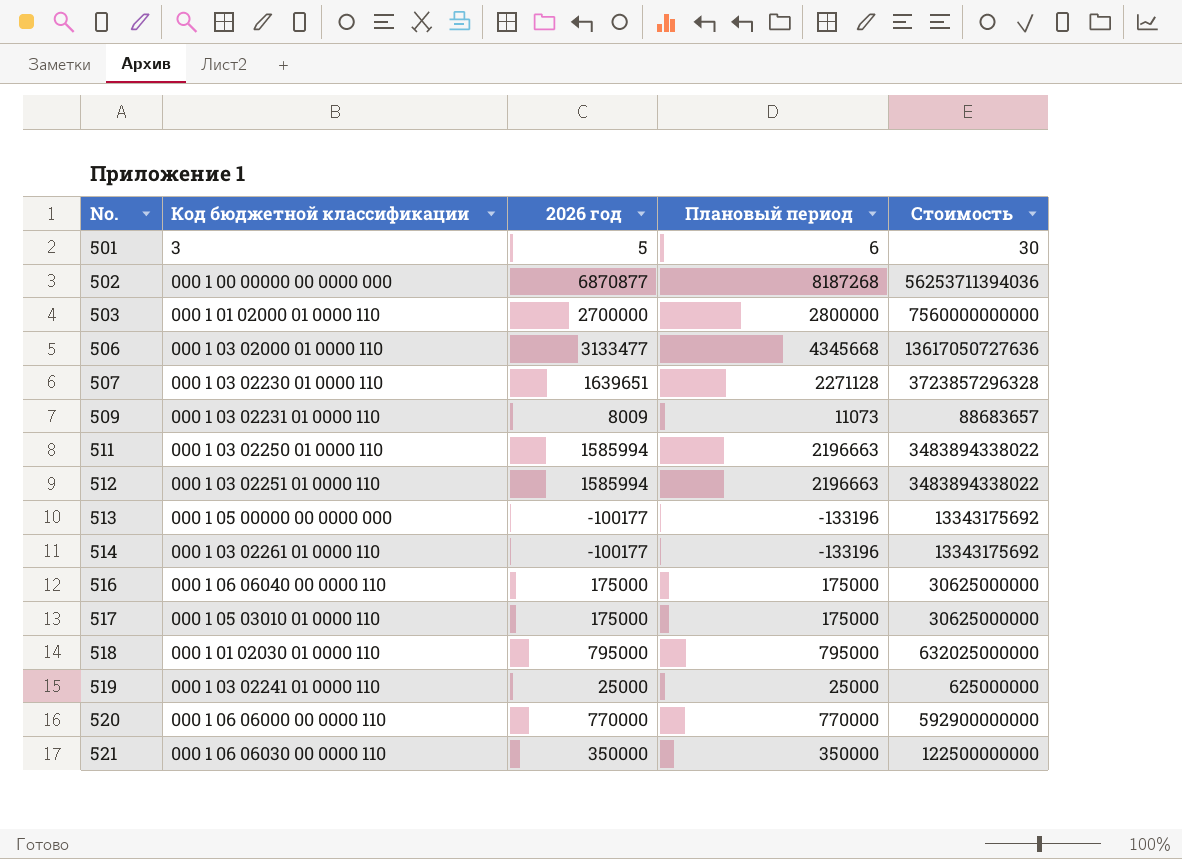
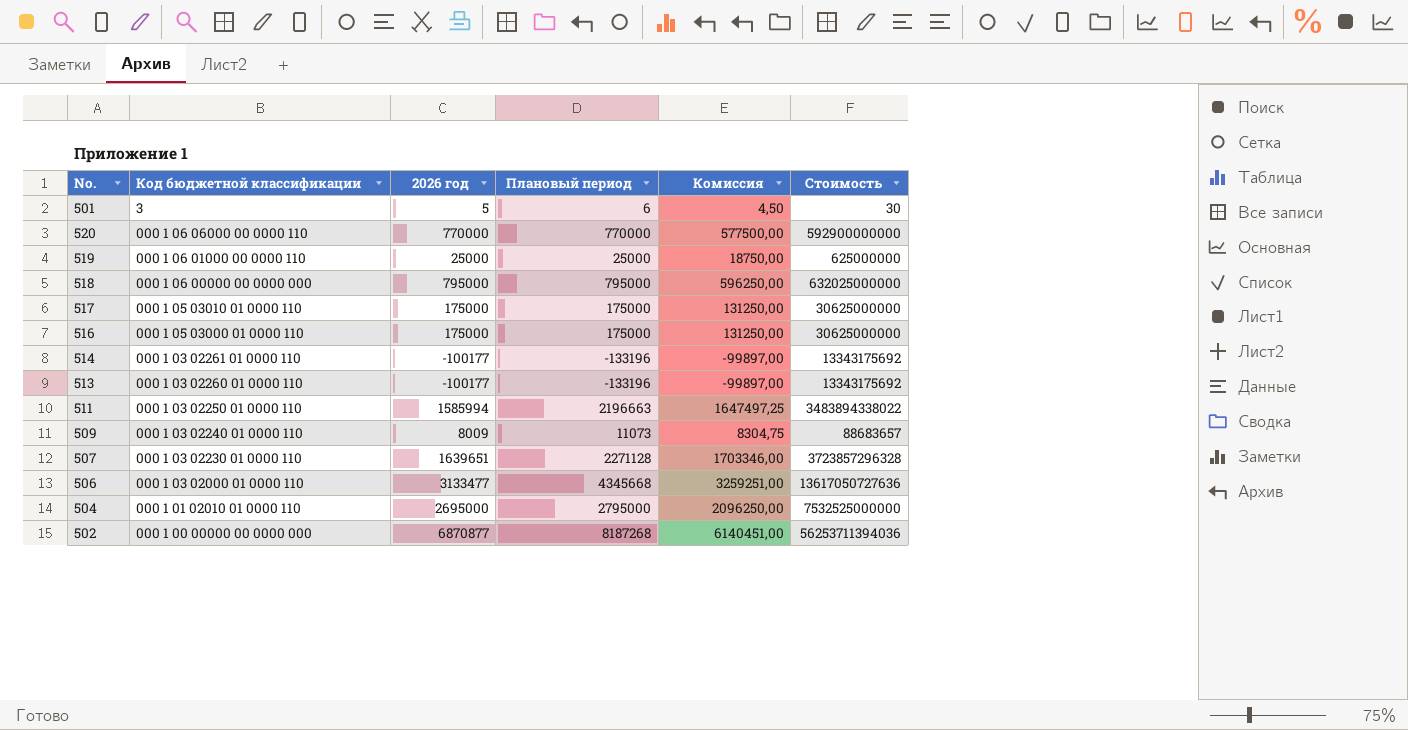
row order: No. ascending -> Код бюджетной классификации descending
column Комиссия | formula: none -> [Плановый период] * 0,75
row 503: 000 1 01 02000 01 0000 110 | 2700000 | 2800000 | 7560000000000 -> none
row 512: 000 1 03 02251 01 0000 110 | 1585994 | 2196663 | 3483894338022 -> none
row 521: 000 1 06 06030 00 0000 110 | 350000 | 350000 | 122500000000 -> none
519 | Код бюджетной классификации: 000 1 03 02241 01 0000 110 -> 000 1 06 01000 00 0000 110
518 | Код бюджетной классификации: 000 1 01 02030 01 0000 110 -> 000 1 06 00000 00 0000 000
516 | Код бюджетной классификации: 000 1 06 06040 00 0000 110 -> 000 1 05 03000 01 0000 110
513 | Код бюджетной классификации: 000 1 05 00000 00 0000 000 -> 000 1 03 02260 01 0000 110
509 | Код бюджетной классификации: 000 1 03 02231 01 0000 110 -> 000 1 03 02240 01 0000 110
row 504: none -> 000 1 01 02010 01 0000 110 | 2695000 | 2795000 | 2096250,00 | 7532525000000

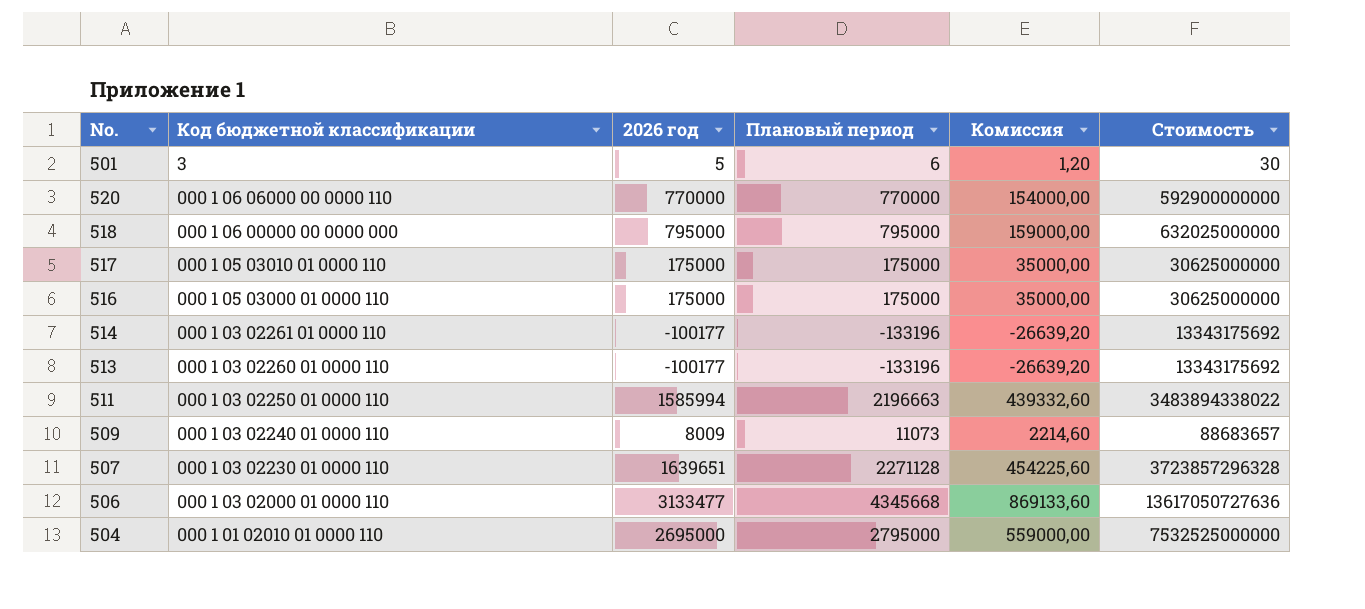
column Комиссия | formula: [Плановый период] * 0,75 -> [Плановый период] * 0,2
row 519: 000 1 06 01000 00 0000 110 | 25000 | 25000 | 18750,00 | 625000000 -> none
row 502: 000 1 00 00000 00 0000 000 | 6870877 | 8187268 | 6140451,00 | 56253711394036 -> none

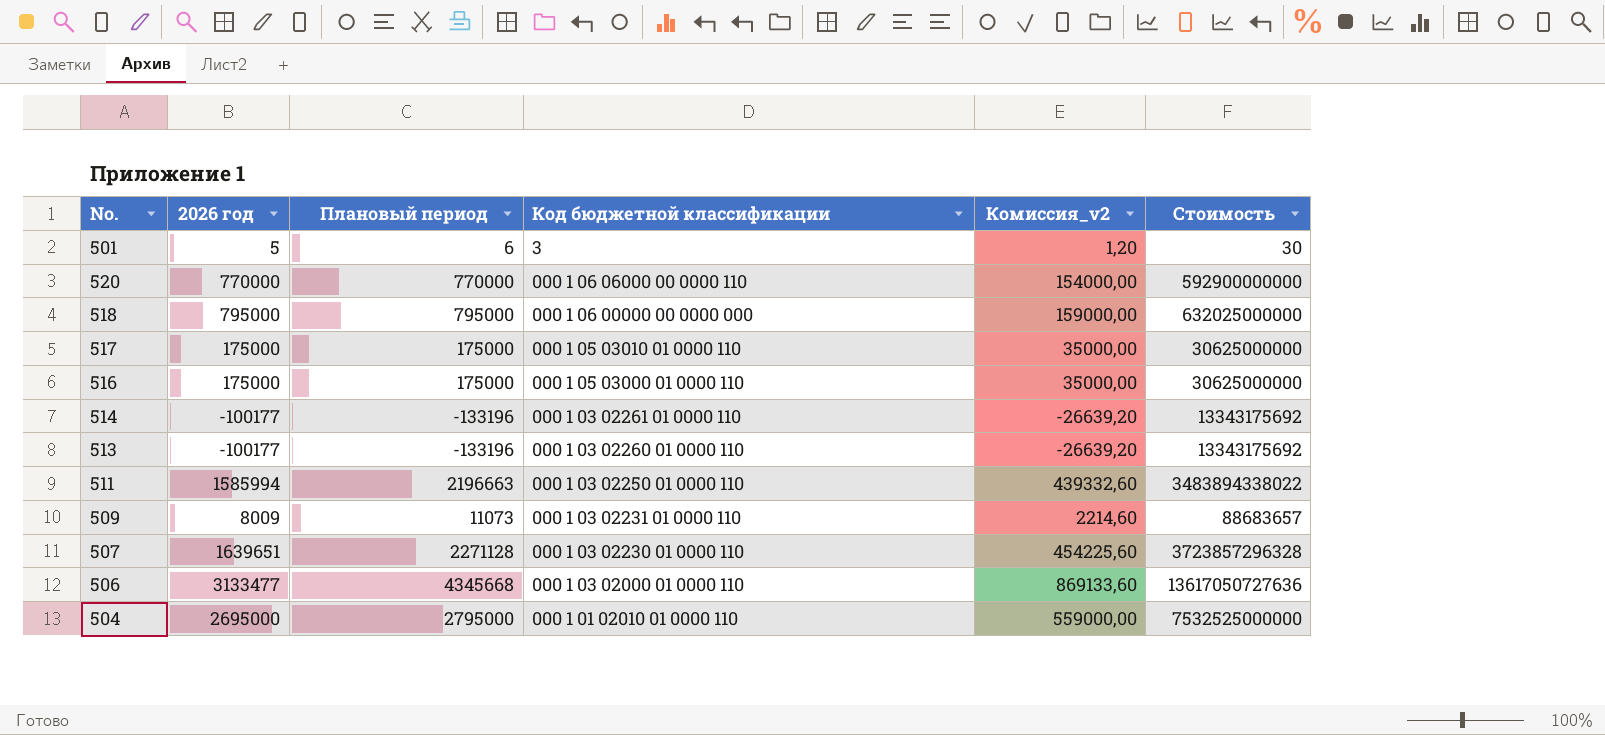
column Код бюджетной классификации | position: 2 -> 4
column name: Комиссия -> Комиссия_v2
509 | Код бюджетной классификации: 000 1 03 02240 01 0000 110 -> 000 1 03 02231 01 0000 110

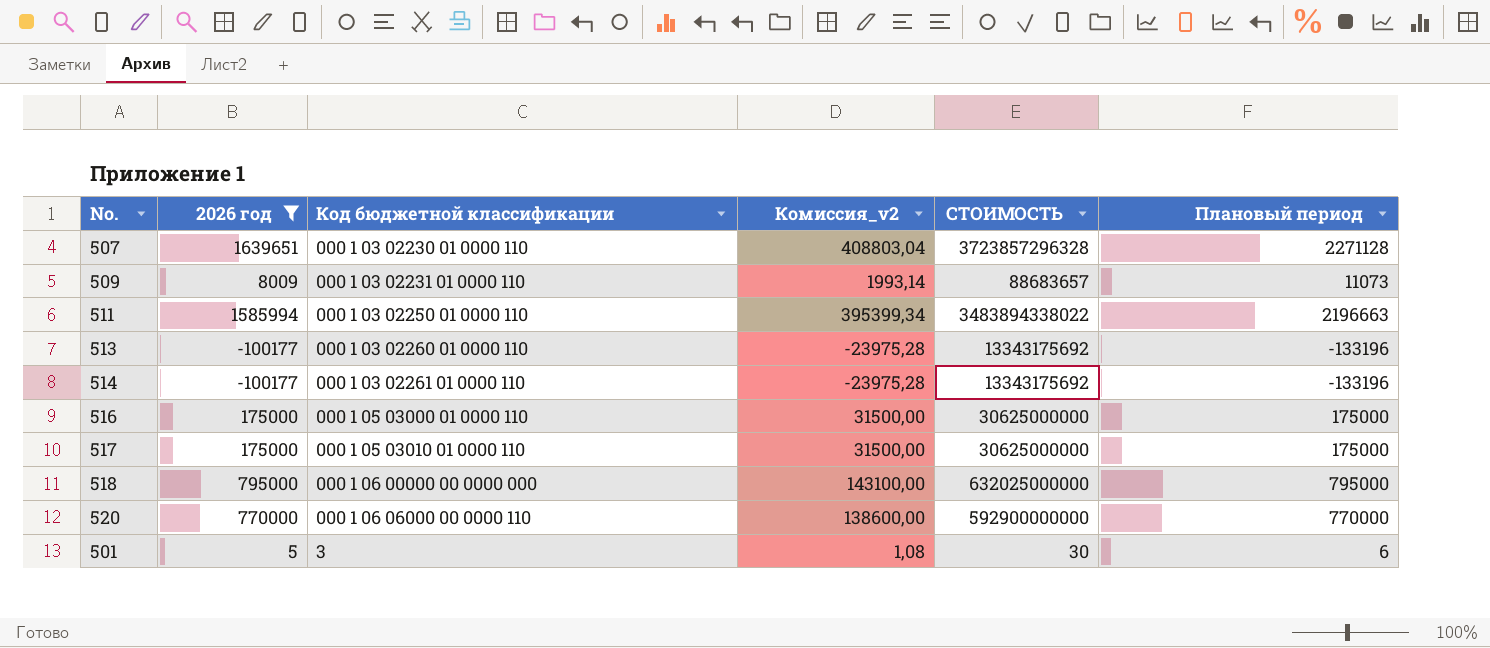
filter: none -> 2026 год <= 1639651
row order: Код бюджетной классификации descending -> Код бюджетной классификации ascending
column Комиссия_v2 | formula: [Плановый период] * 0,2 -> [Плановый период] * 0,18
column name: Стоимость -> СТОИМОСТЬ
column Плановый период | position: 3 -> 6

